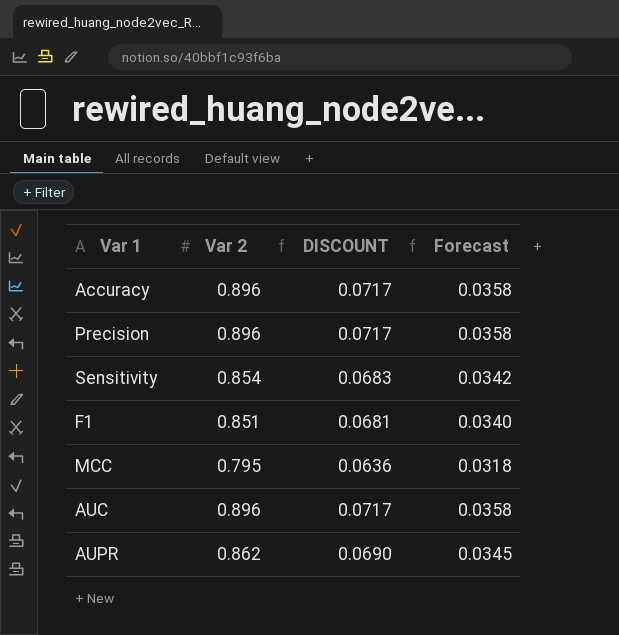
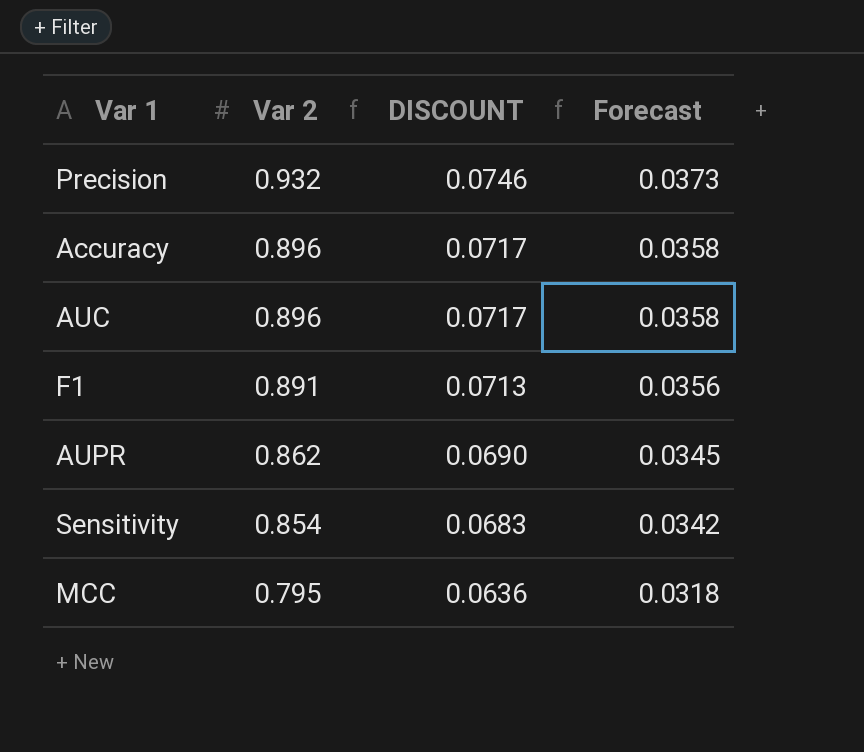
row order: none -> Var 2 descending
Precision | Var 2: 0.896 -> 0.932
Precision | DISCOUNT: 0.0717 -> 0.0746
Precision | Forecast: 0.0358 -> 0.0373
F1 | Var 2: 0.851 -> 0.891
F1 | DISCOUNT: 0.0681 -> 0.0713
F1 | Forecast: 0.0340 -> 0.0356

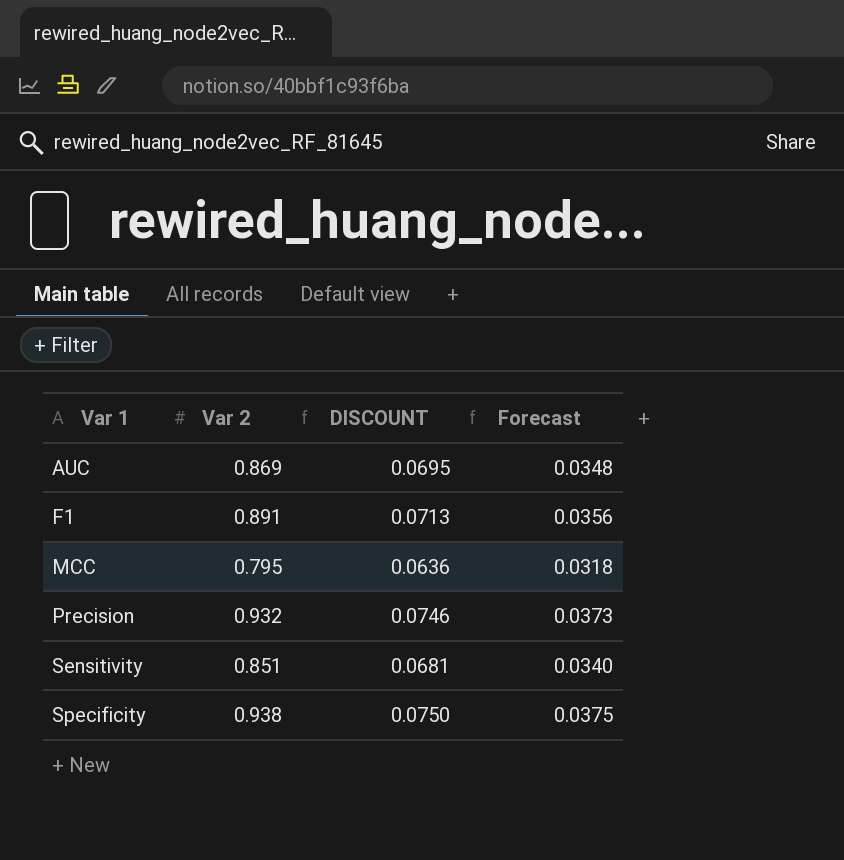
row order: Var 2 descending -> Var 1 ascending
row Accuracy: 0.896 | 0.0717 | 0.0358 -> none
row AUPR: 0.862 | 0.0690 | 0.0345 -> none
AUC | Var 2: 0.896 -> 0.869
AUC | DISCOUNT: 0.0717 -> 0.0695
AUC | Forecast: 0.0358 -> 0.0348
Sensitivity | Var 2: 0.854 -> 0.851
Sensitivity | DISCOUNT: 0.0683 -> 0.0681
Sensitivity | Forecast: 0.0342 -> 0.0340
row Specificity: none -> 0.938 | 0.0750 | 0.0375

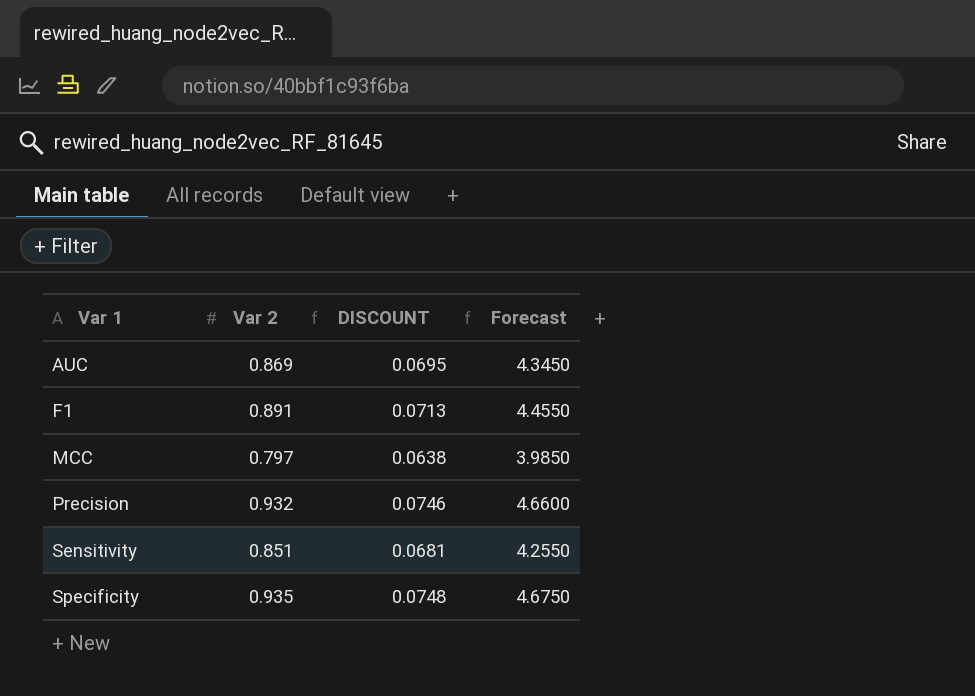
column Forecast | formula: [Var 2] * 0.04 -> [Var 2] * 5
MCC | Var 2: 0.795 -> 0.797
MCC | DISCOUNT: 0.0636 -> 0.0638
Specificity | Var 2: 0.938 -> 0.935
Specificity | DISCOUNT: 0.0750 -> 0.0748

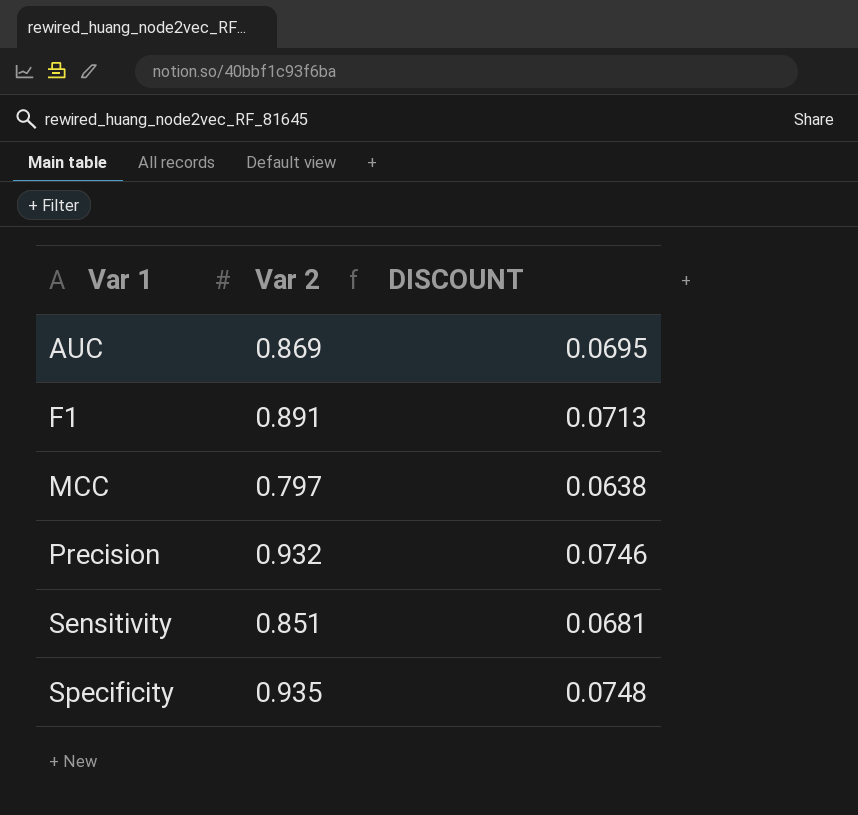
column Forecast | formula: [Var 2] * 5 -> none

